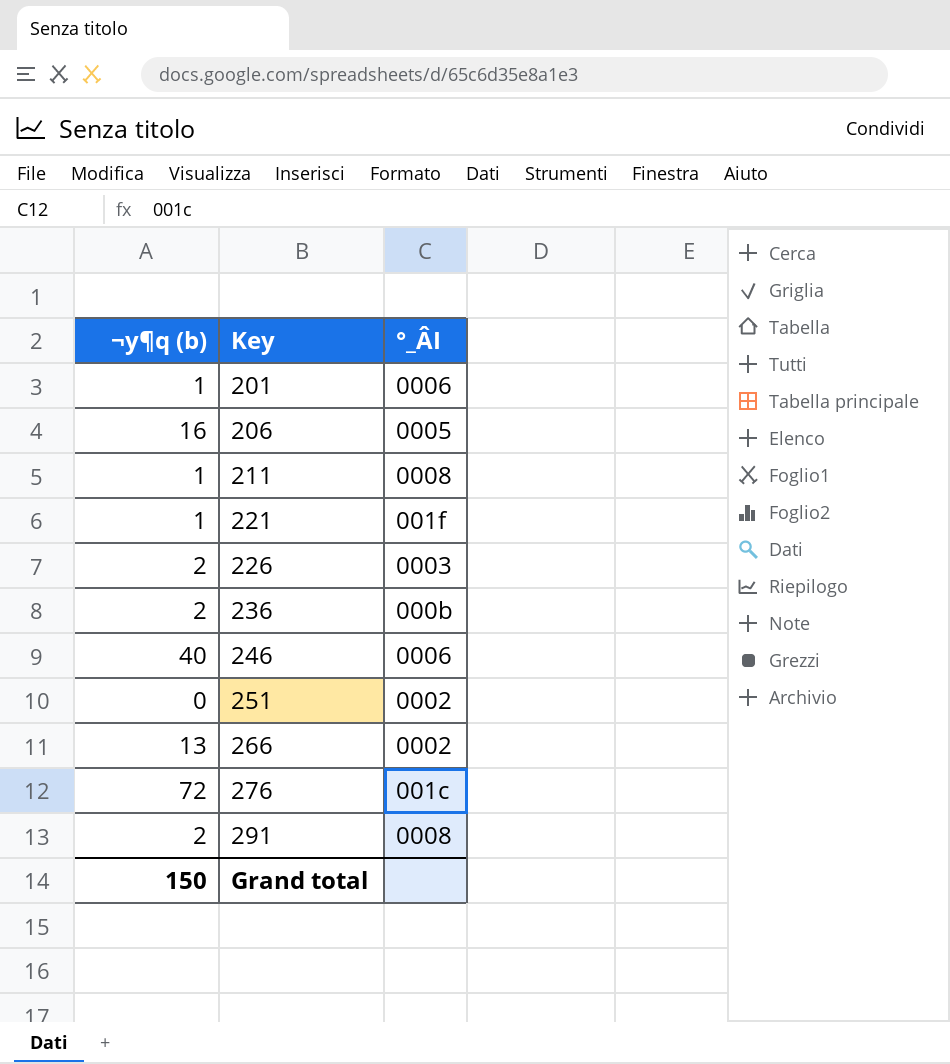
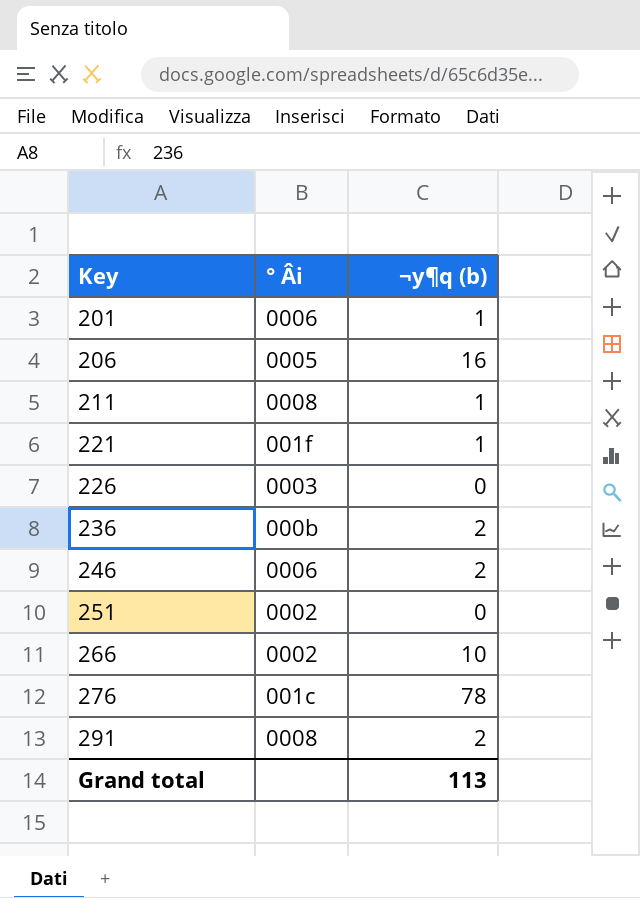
column name: °_ÂI -> ° Âi
column ¬y¶q (b) | position: 1 -> 3
226 | ¬y¶q (b): 2 -> 0
246 | ¬y¶q (b): 40 -> 2
266 | ¬y¶q (b): 13 -> 10
276 | ¬y¶q (b): 72 -> 78
Grand total | ¬y¶q (b): 150 -> 113

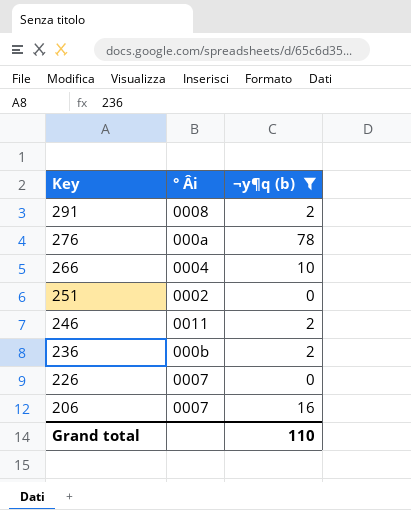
filter: none -> ¬y¶q (b) != 1
row order: Key ascending -> Key descending
276 | ° Âi: 001c -> 000a
266 | ° Âi: 0002 -> 0004
246 | ° Âi: 0006 -> 0011
226 | ° Âi: 0003 -> 0007
206 | ° Âi: 0005 -> 0007
Grand total | ¬y¶q (b): 113 -> 110

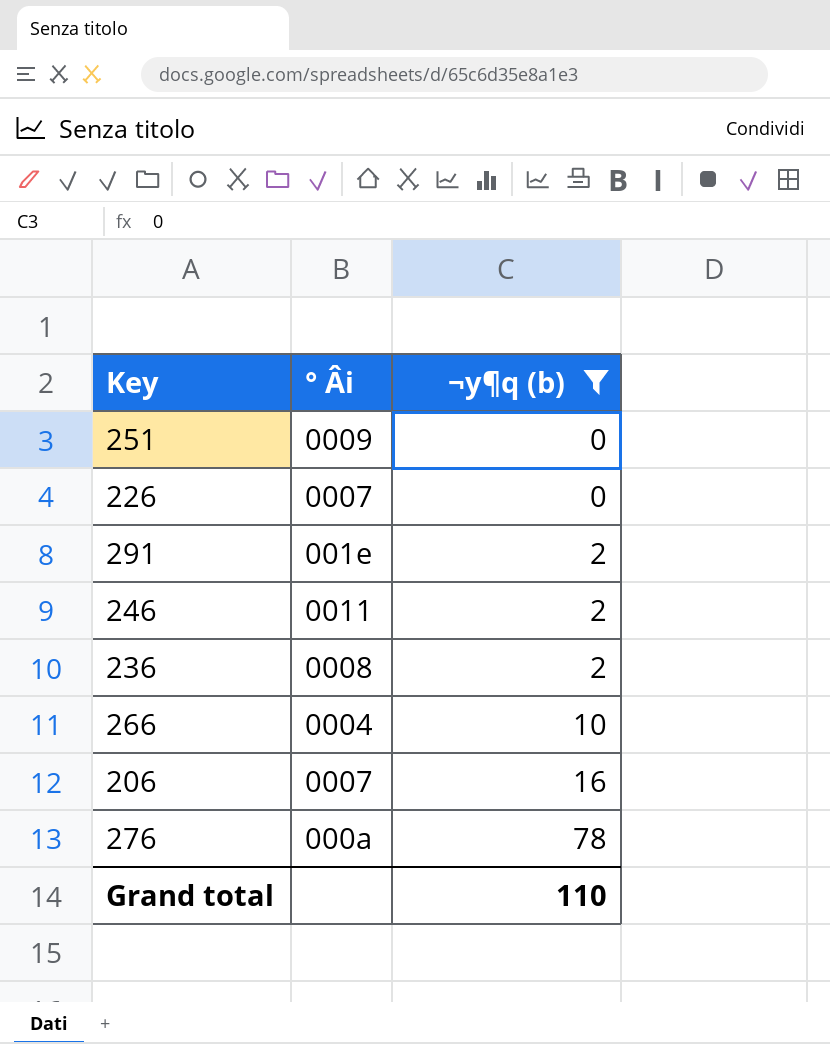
row order: Key descending -> ¬y¶q (b) ascending
251 | ° Âi: 0002 -> 0009
291 | ° Âi: 0008 -> 001e
236 | ° Âi: 000b -> 0008

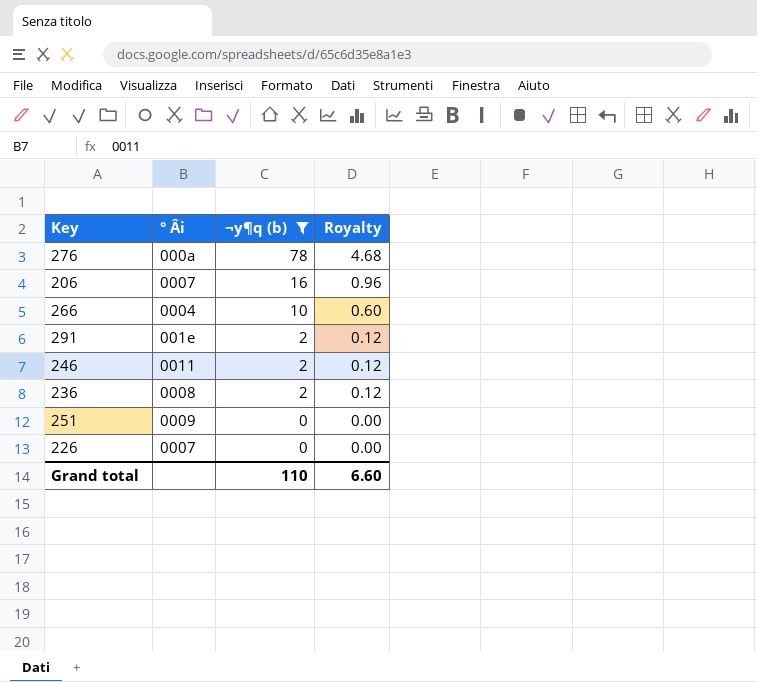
row order: ¬y¶q (b) ascending -> ¬y¶q (b) descending
column Royalty | formula: none -> [¬y¶q (b)] * 0.06

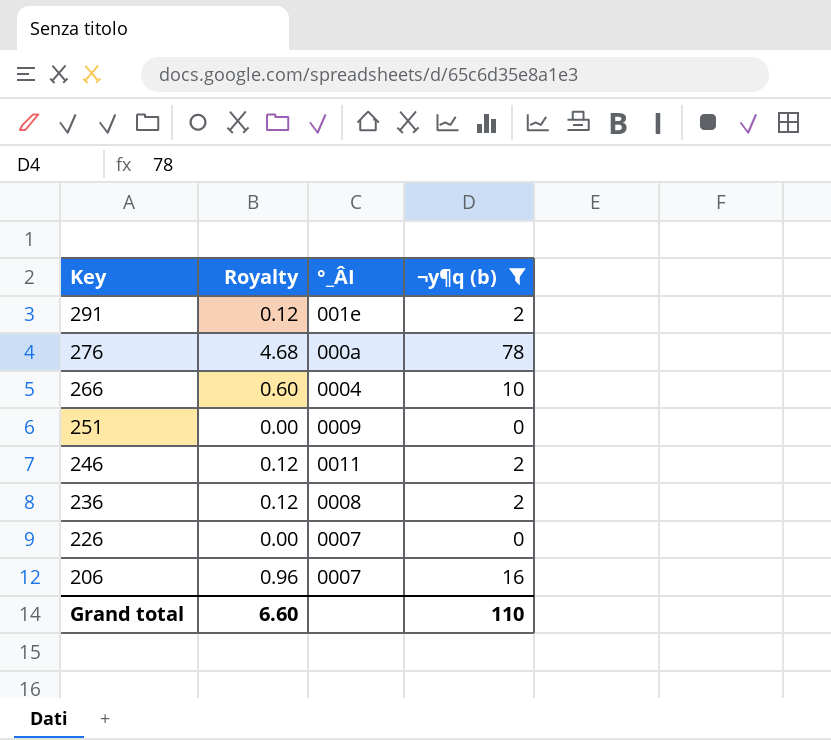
row order: ¬y¶q (b) descending -> Key descending
column Royalty | position: 4 -> 2
column name: ° Âi -> °_ÂI

